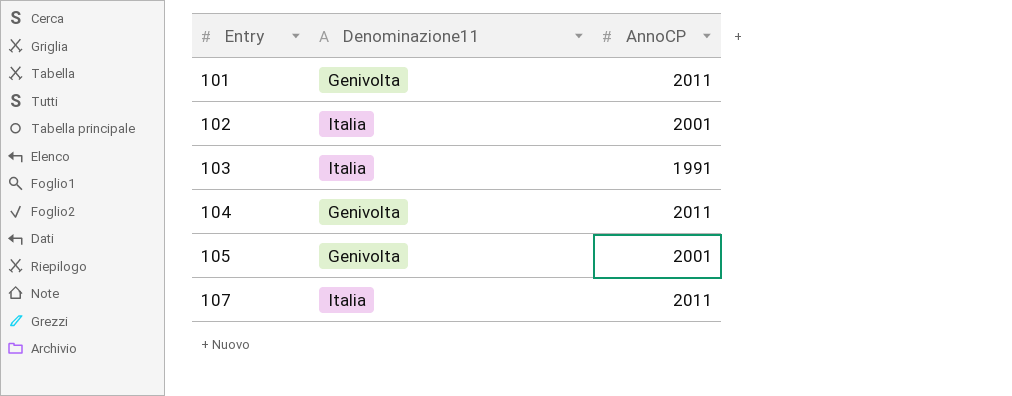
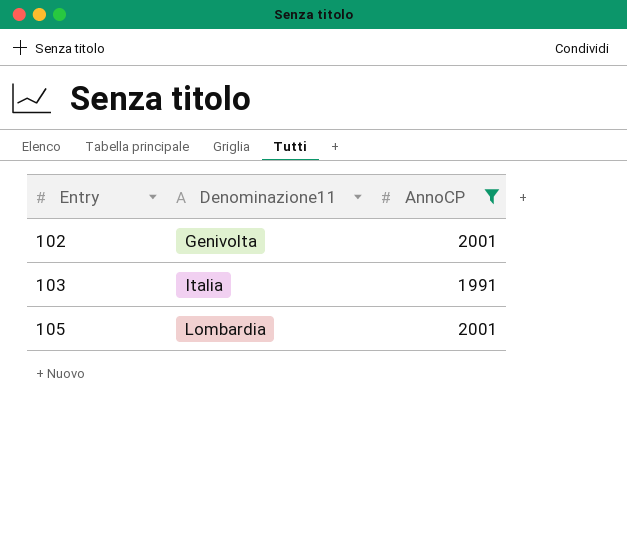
filter: none -> AnnoCP != 2011
102 | Denominazione11: Italia -> Genivolta
105 | Denominazione11: Genivolta -> Lombardia

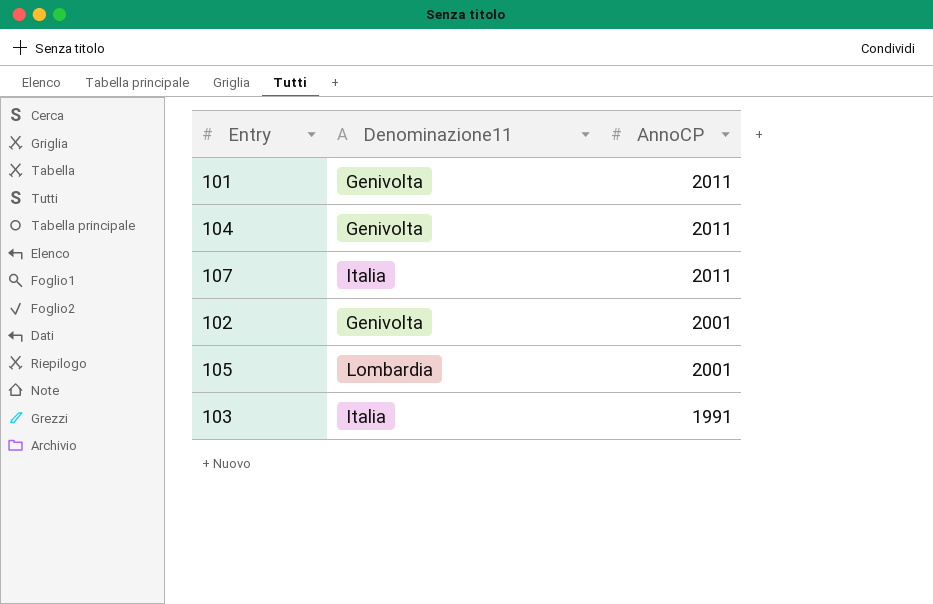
filter: AnnoCP != 2011 -> none
row order: Entry ascending -> AnnoCP descending

